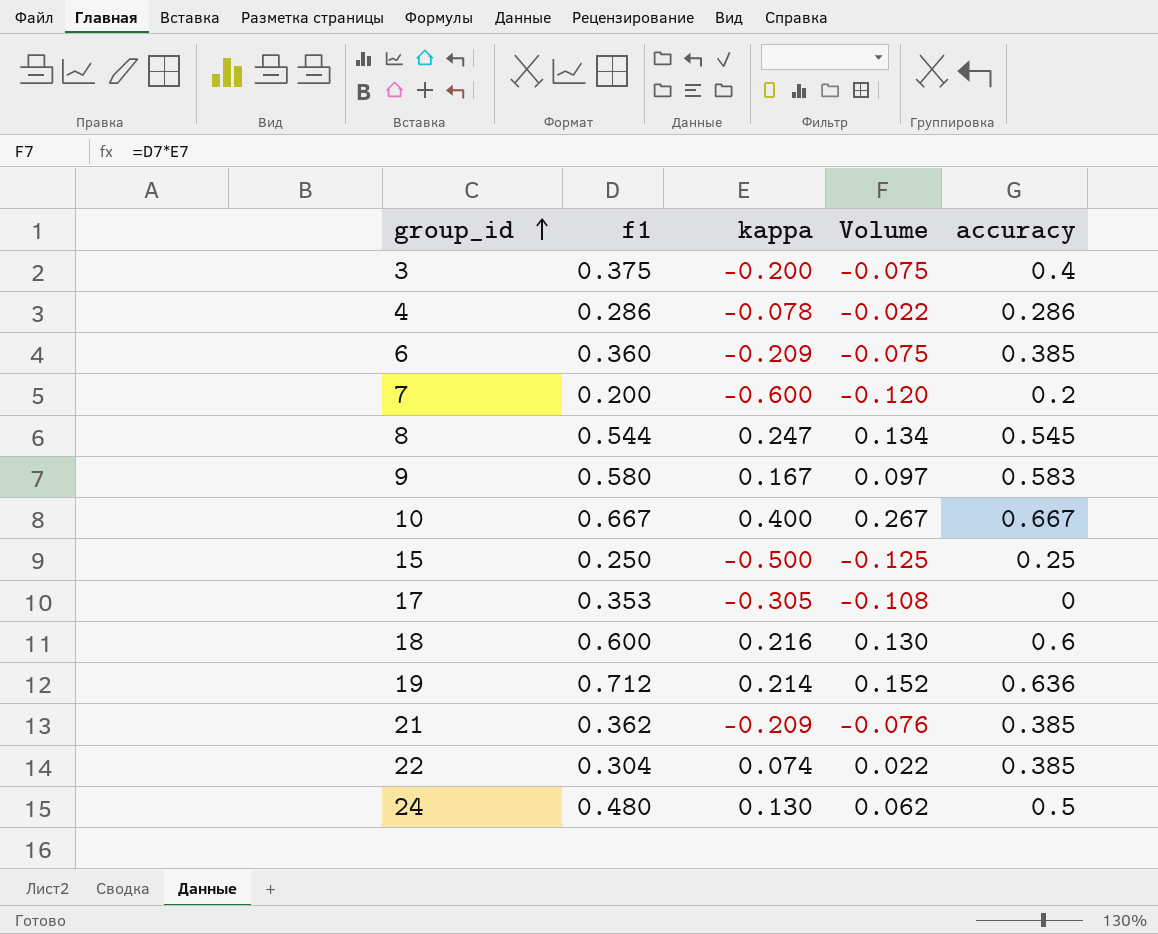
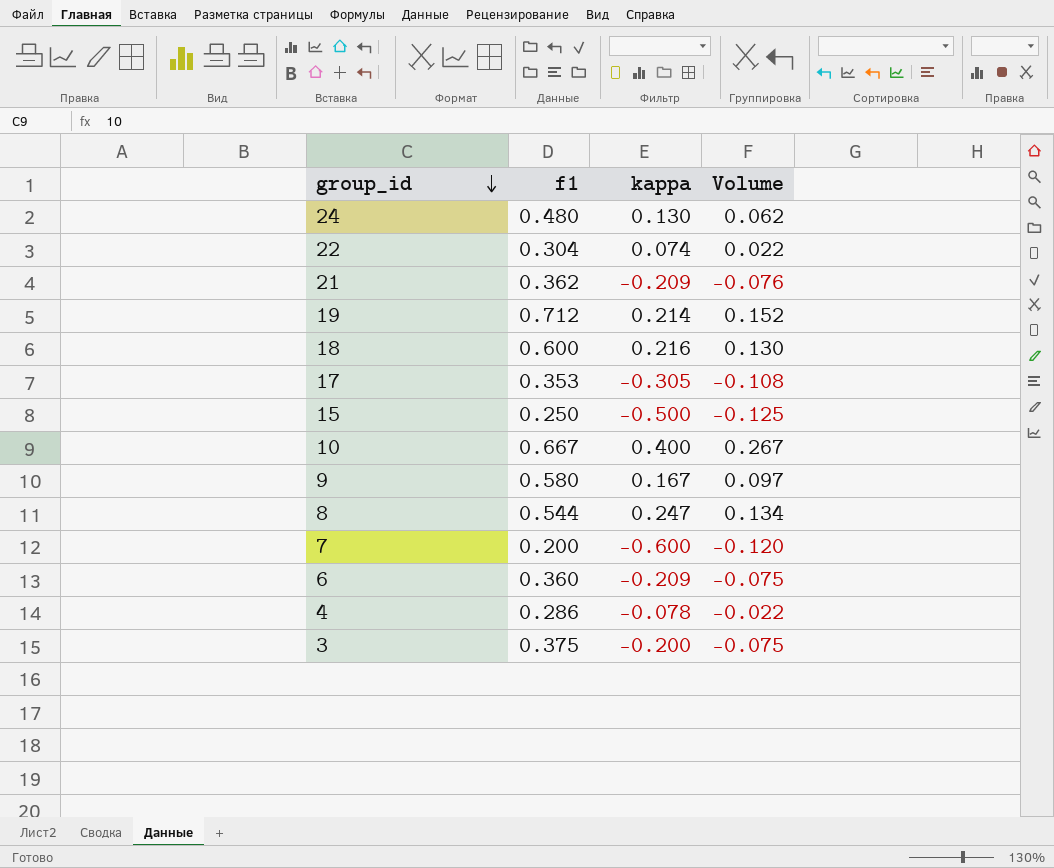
row order: group_id ascending -> group_id descending
column accuracy | position: 5 -> none

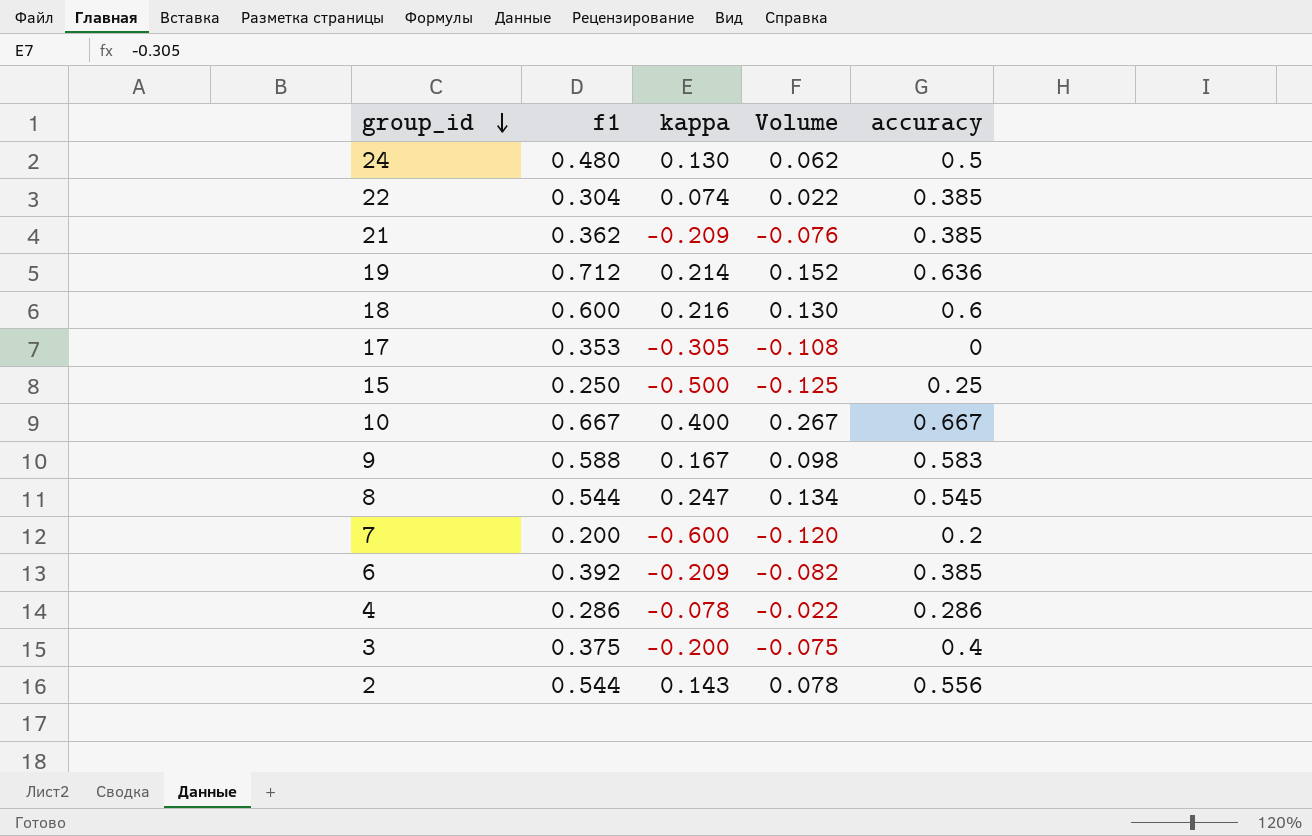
column accuracy | position: none -> 5
9 | f1: 0.580 -> 0.588
9 | Volume: 0.097 -> 0.098
6 | f1: 0.360 -> 0.392
6 | Volume: -0.075 -> -0.082
row 2: none -> 0.544 | 0.143 | 0.078 | 0.556

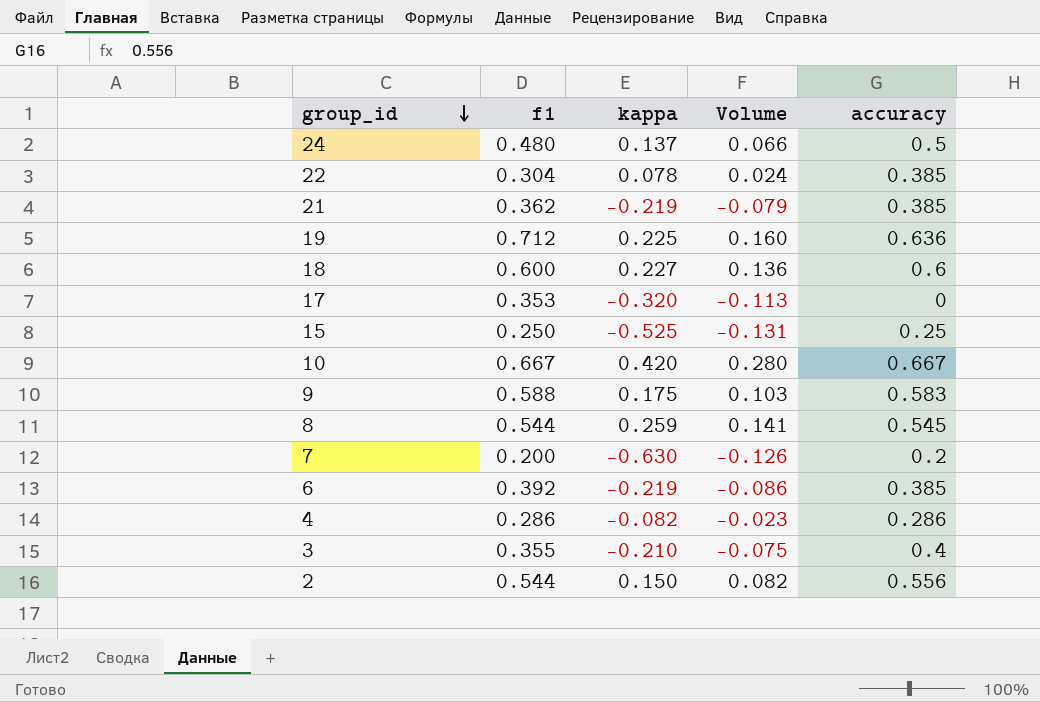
24 | kappa: 0.130 -> 0.137
24 | Volume: 0.062 -> 0.066
22 | kappa: 0.074 -> 0.078
22 | Volume: 0.022 -> 0.024
21 | kappa: -0.209 -> -0.219
21 | Volume: -0.076 -> -0.079
19 | kappa: 0.214 -> 0.225
19 | Volume: 0.152 -> 0.160
18 | kappa: 0.216 -> 0.227
18 | Volume: 0.130 -> 0.136
17 | kappa: -0.305 -> -0.320
17 | Volume: -0.108 -> -0.113
15 | kappa: -0.500 -> -0.525
15 | Volume: -0.125 -> -0.131
10 | kappa: 0.400 -> 0.420
10 | Volume: 0.267 -> 0.280
9 | kappa: 0.167 -> 0.175
9 | Volume: 0.098 -> 0.103
8 | kappa: 0.247 -> 0.259
8 | Volume: 0.134 -> 0.141
7 | kappa: -0.600 -> -0.630
7 | Volume: -0.120 -> -0.126
6 | kappa: -0.209 -> -0.219
6 | Volume: -0.082 -> -0.086
4 | kappa: -0.078 -> -0.082
4 | Volume: -0.022 -> -0.023
3 | f1: 0.375 -> 0.355
3 | kappa: -0.200 -> -0.210
2 | kappa: 0.143 -> 0.150
2 | Volume: 0.078 -> 0.082

